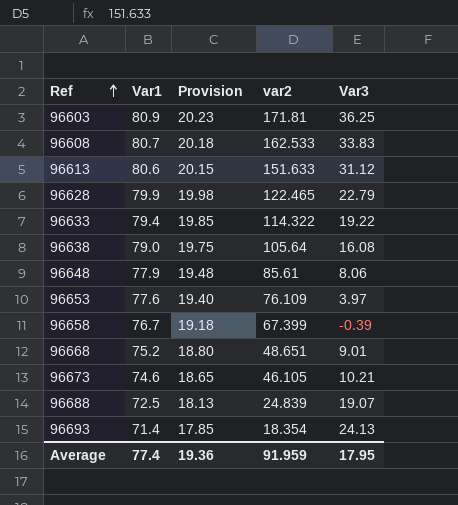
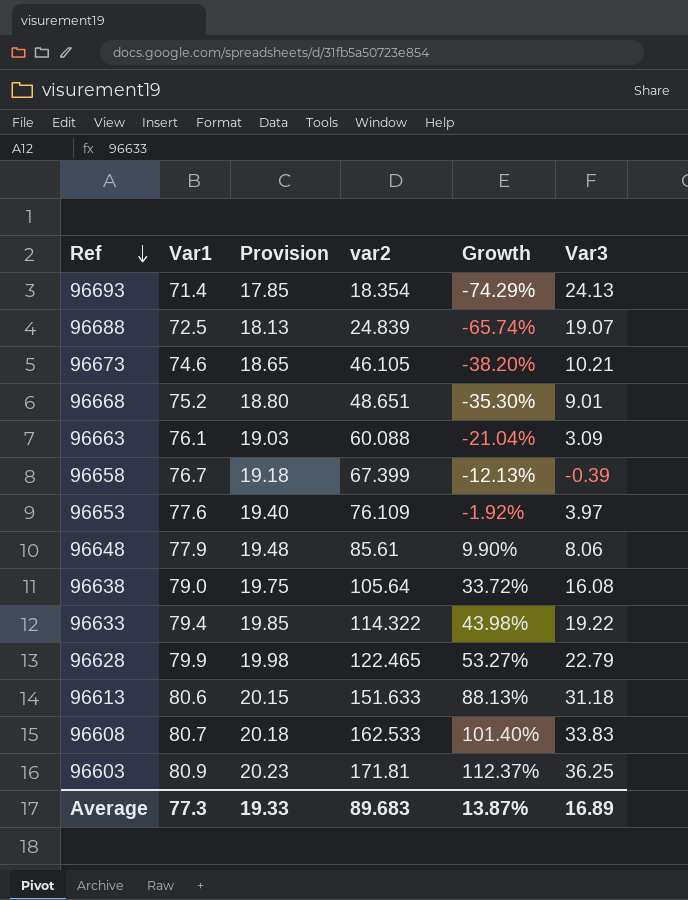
row order: Ref ascending -> Ref descending
column Growth | formula: none -> ([var2] - [Var1]) / [Var1]
row 96663: none -> 76.1 | 19.03 | 60.088 | -21.04% | 3.09
96613 | Var3: 31.12 -> 31.18
Average | Var1: 77.4 -> 77.3
Average | Provision: 19.36 -> 19.33
Average | var2: 91.959 -> 89.683
Average | Var3: 17.95 -> 16.89

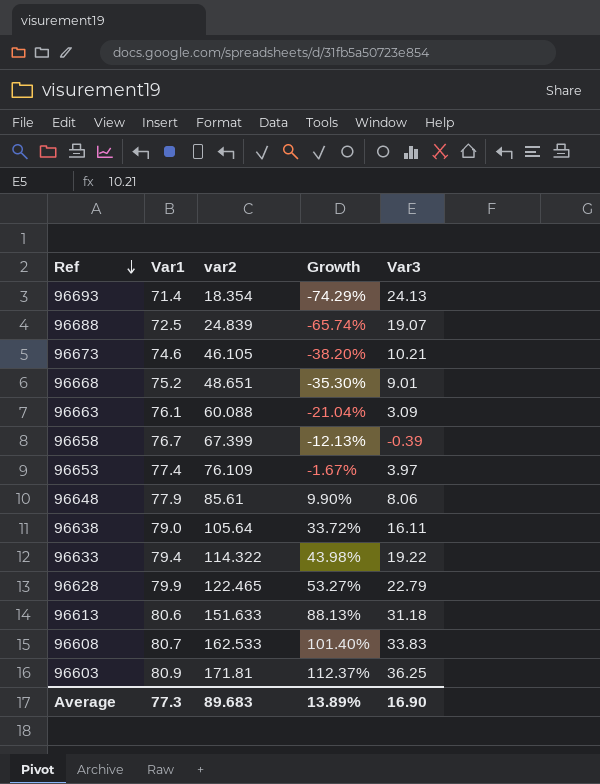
column Provision | formula: [Var1] * 0.25 -> none
96653 | Var1: 77.6 -> 77.4
96653 | Growth: -1.92% -> -1.67%
96638 | Var3: 16.08 -> 16.11
Average | Growth: 13.87% -> 13.89%
Average | Var3: 16.89 -> 16.90

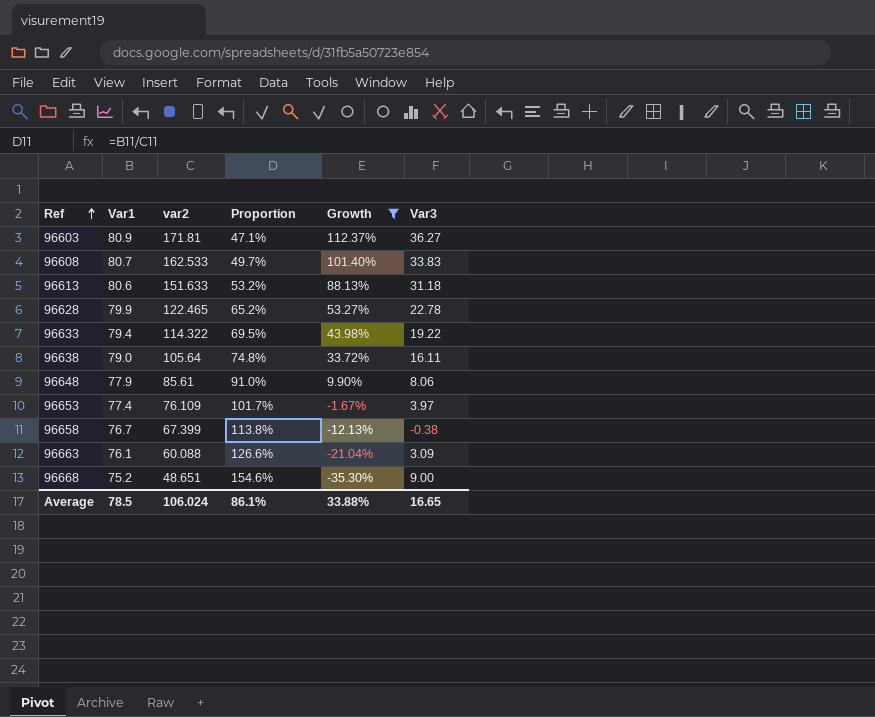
filter: none -> Growth >= -35.30%
row order: Ref descending -> Ref ascending
column Proportion | formula: none -> [Var1] / [var2]
96603 | Var3: 36.25 -> 36.27
96628 | Var3: 22.79 -> 22.78
96658 | Var3: -0.39 -> -0.38
96668 | Var3: 9.01 -> 9.00
Average | Var1: 77.3 -> 78.5
Average | var2: 89.683 -> 106.024
Average | Growth: 13.89% -> 33.88%
Average | Var3: 16.90 -> 16.65

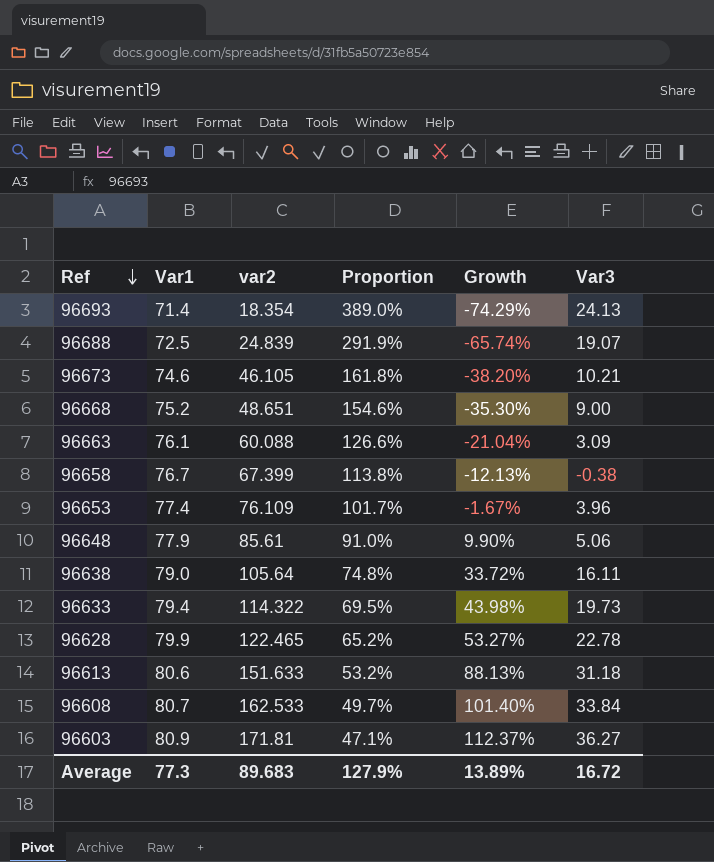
filter: Growth >= -35.30% -> none
row order: Ref ascending -> Ref descending
96653 | Var3: 3.97 -> 3.96
96648 | Var3: 8.06 -> 5.06
96633 | Var3: 19.22 -> 19.73
96608 | Var3: 33.83 -> 33.84
Average | Var1: 78.5 -> 77.3
Average | var2: 106.024 -> 89.683
Average | Proportion: 86.1% -> 127.9%
Average | Growth: 33.88% -> 13.89%
Average | Var3: 16.65 -> 16.72

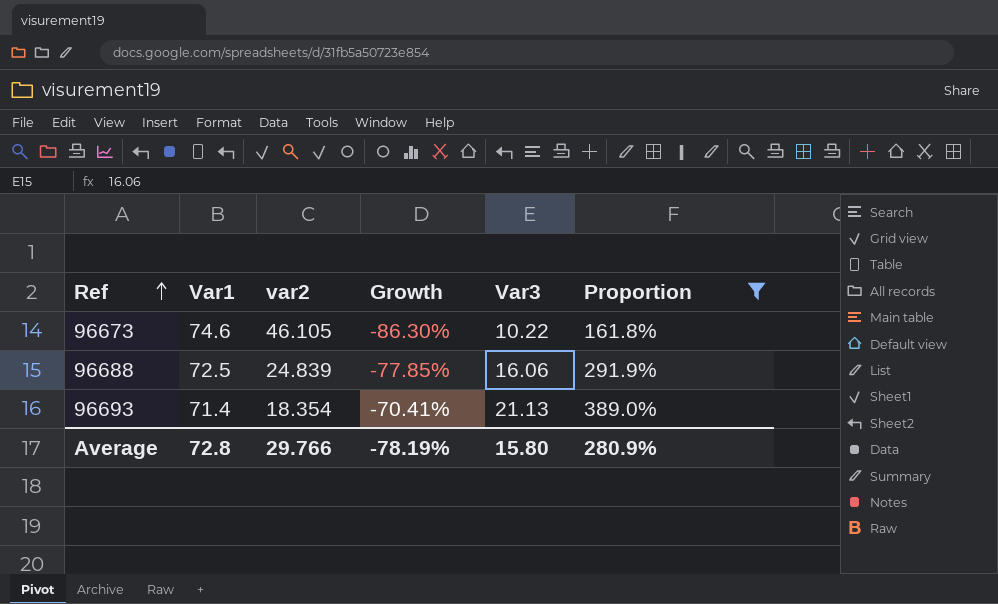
filter: none -> Proportion >= 161.8%
row order: Ref descending -> Ref ascending
column Growth | formula: ([var2] - [Var1]) / [Var1] -> ([Var3] - [Var1]) / [Var1]
column Proportion | position: 4 -> 6
96673 | Var3: 10.21 -> 10.22
96688 | Var3: 19.07 -> 16.06
96693 | Var3: 24.13 -> 21.13
Average | Var1: 77.3 -> 72.8
Average | var2: 89.683 -> 29.766
Average | Growth: 13.89% -> -78.19%
Average | Var3: 16.72 -> 15.80
Average | Proportion: 127.9% -> 280.9%

